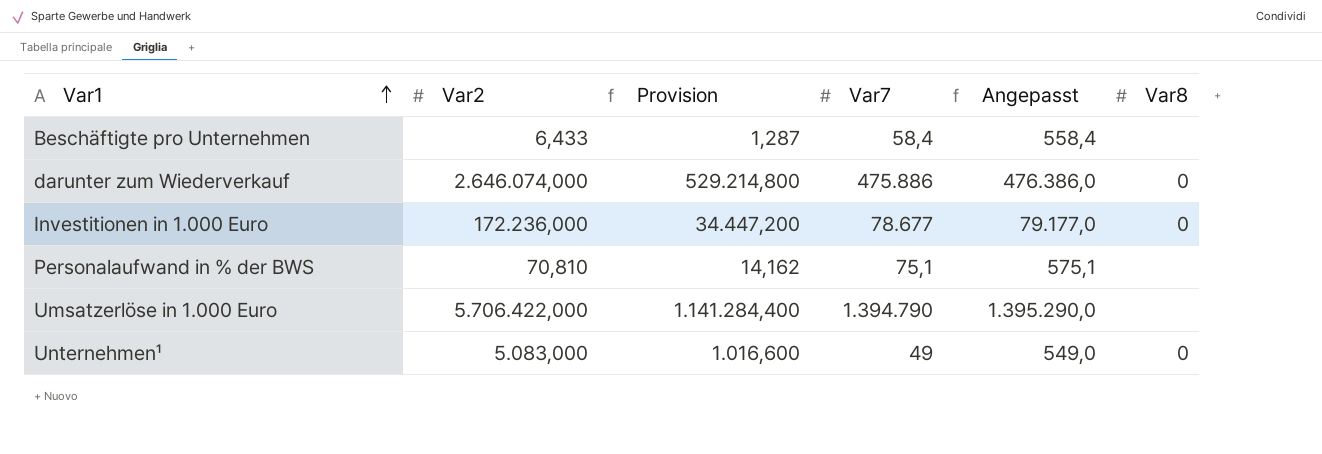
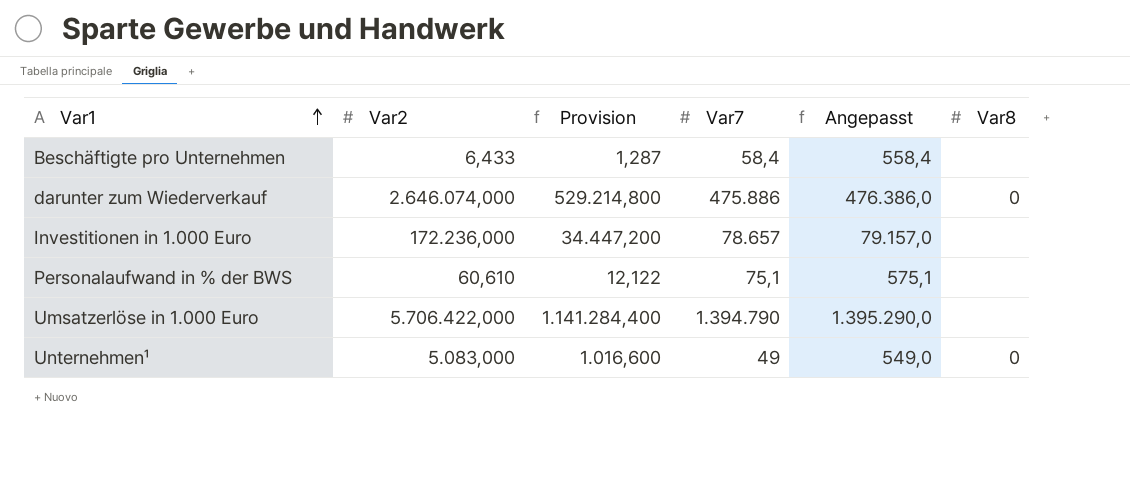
Investitionen in 1.000 Euro | Var7: 78.677 -> 78.657
Investitionen in 1.000 Euro | Angepasst: 79.177,0 -> 79.157,0
Investitionen in 1.000 Euro | Var8: 0 -> none
Personalaufwand in % der BWS | Var2: 70,810 -> 60,610
Personalaufwand in % der BWS | Provision: 14,162 -> 12,122

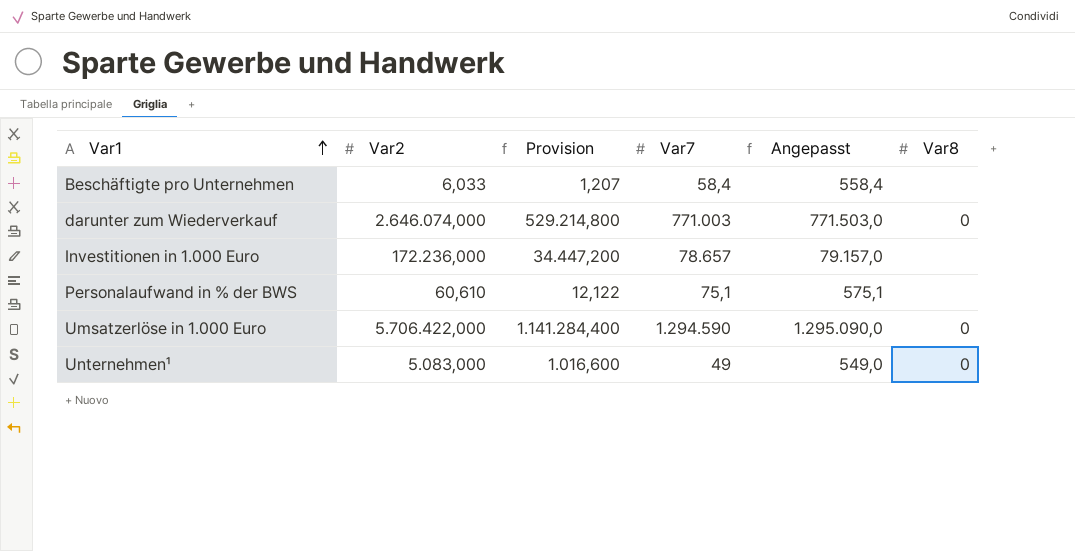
Beschäftigte pro Unternehmen | Var2: 6,433 -> 6,033
Beschäftigte pro Unternehmen | Provision: 1,287 -> 1,207
darunter zum Wiederverkauf | Var7: 475.886 -> 771.003
darunter zum Wiederverkauf | Angepasst: 476.386,0 -> 771.503,0
Umsatzerlöse in 1.000 Euro | Var7: 1.394.790 -> 1.294.590
Umsatzerlöse in 1.000 Euro | Angepasst: 1.395.290,0 -> 1.295.090,0
Umsatzerlöse in 1.000 Euro | Var8: none -> 0

